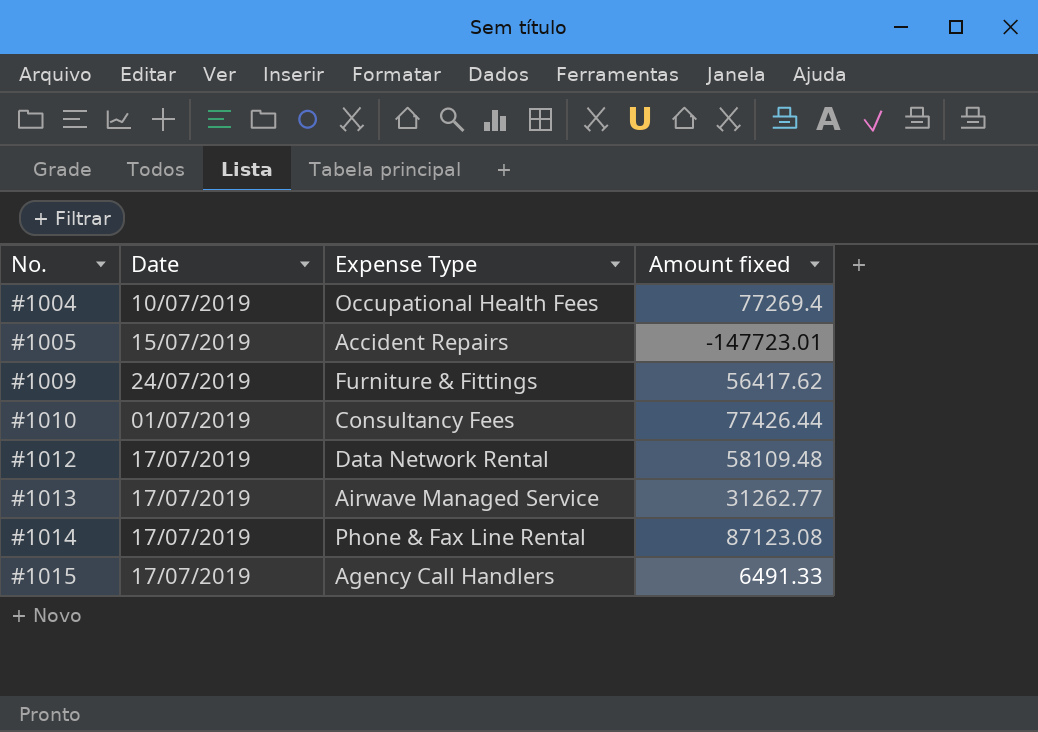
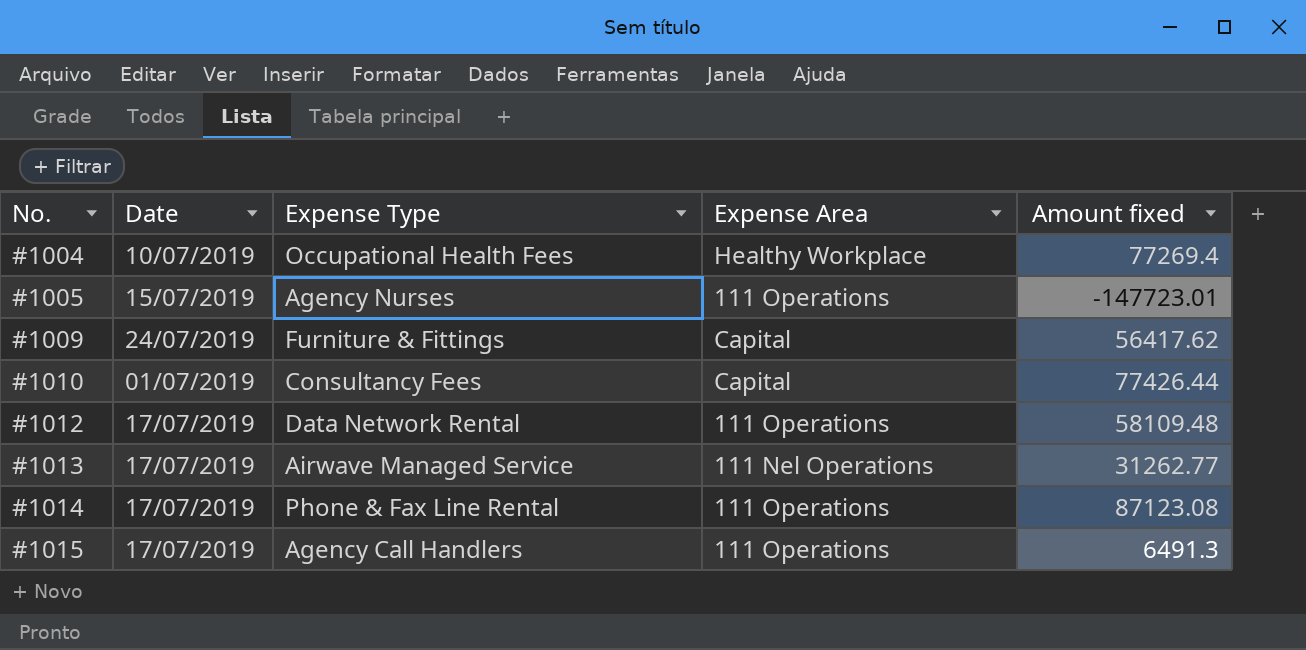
column Expense Area | position: none -> 4
#1005 | Expense Type: Accident Repairs -> Agency Nurses
#1015 | Amount fixed: 6491.33 -> 6491.3

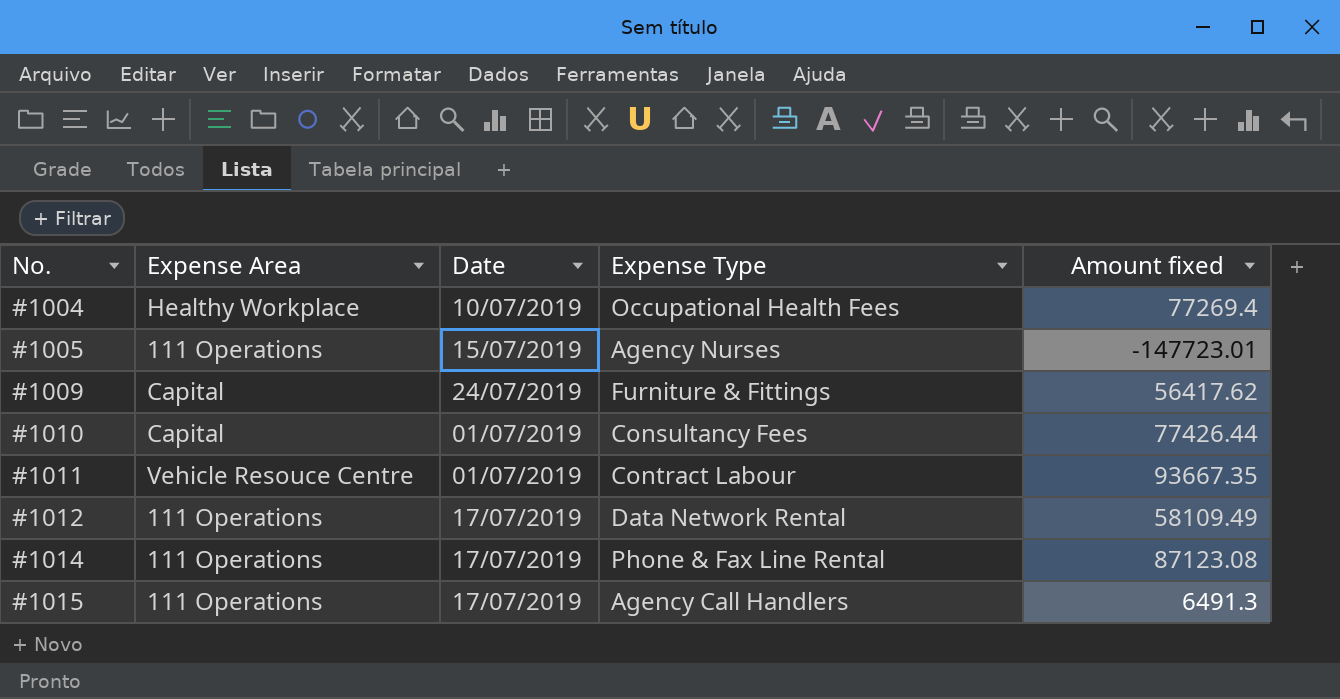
column Expense Area | position: 4 -> 2
row #1013: 17/07/2019 | Airwave Managed Service | 111 Nel Operations | 31262.77 -> none
row #1011: none -> Vehicle Resouce Centre | 01/07/2019 | Contract Labour | 93667.35
#1012 | Amount fixed: 58109.48 -> 58109.49

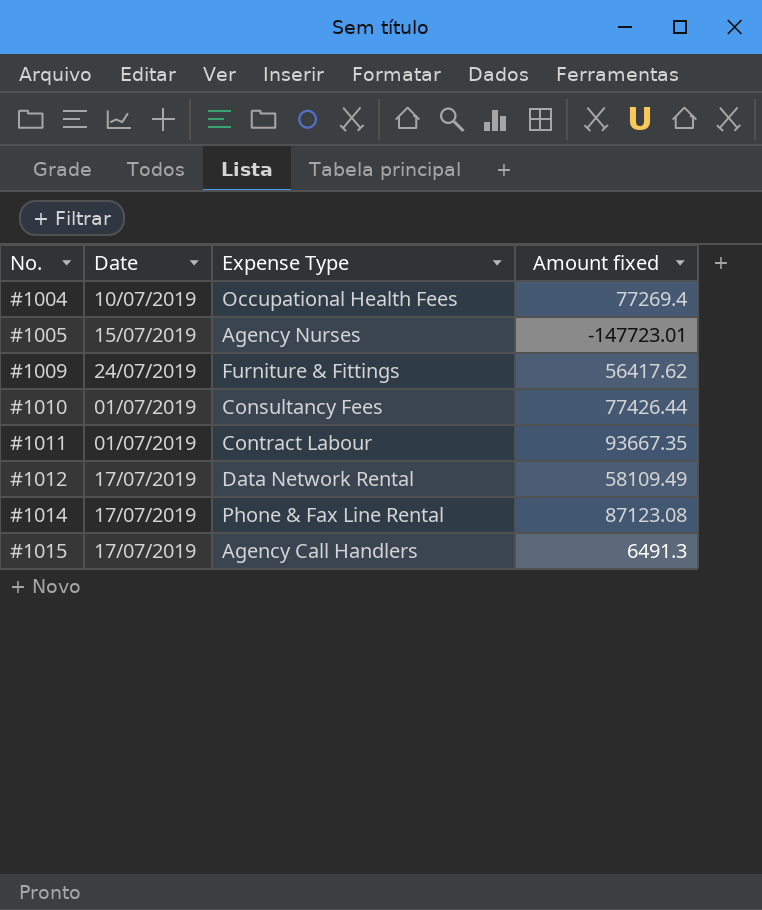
column Expense Area | position: 2 -> none

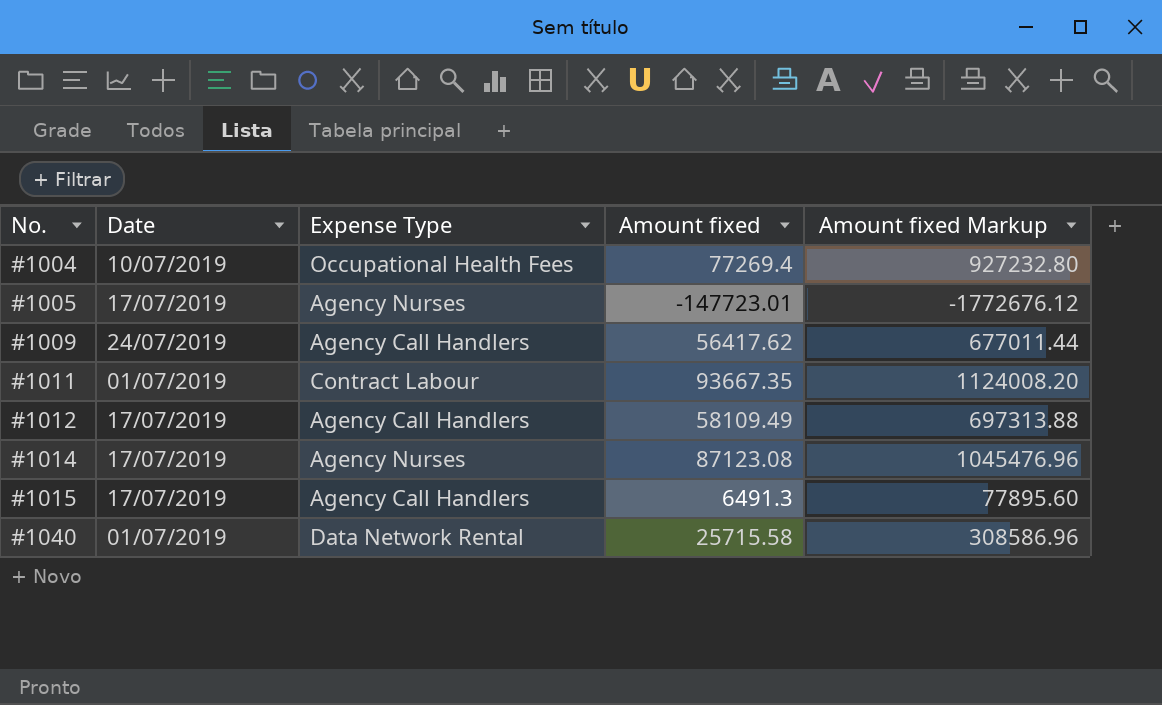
column Amount fixed Markup | formula: none -> [Amount fixed] * 12
row #1010: 01/07/2019 | Consultancy Fees | 77426.44 -> none
#1005 | Date: 15/07/2019 -> 17/07/2019
#1009 | Expense Type: Furniture & Fittings -> Agency Call Handlers
#1012 | Expense Type: Data Network Rental -> Agency Call Handlers
#1014 | Expense Type: Phone & Fax Line Rental -> Agency Nurses
row #1040: none -> 01/07/2019 | Data Network Rental | 25715.58 | 308586.96

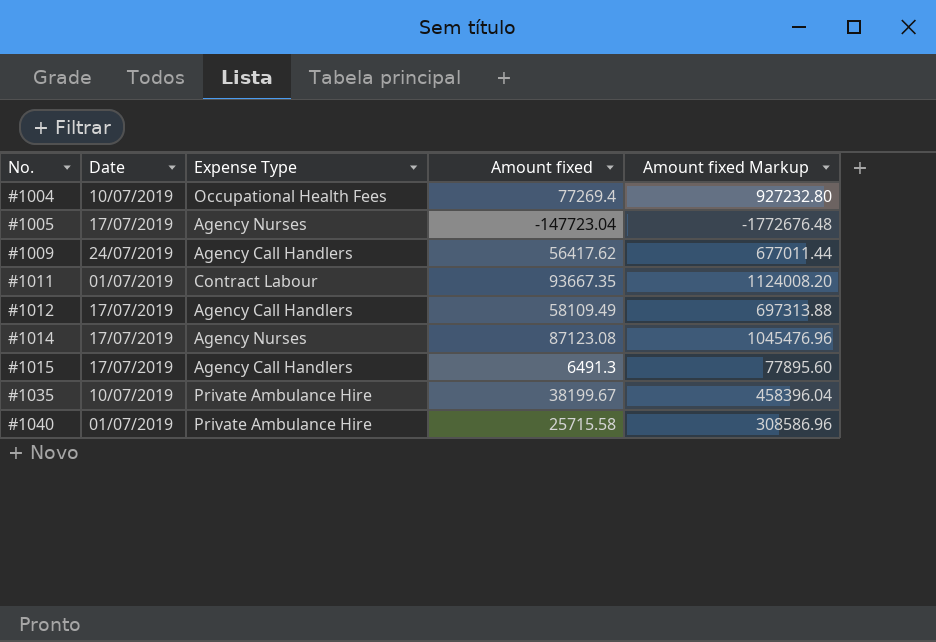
#1005 | Amount fixed: -147723.01 -> -147723.04
#1005 | Amount fixed Markup: -1772676.12 -> -1772676.48
row #1035: none -> 10/07/2019 | Private Ambulance Hire | 38199.67 | 458396.04
#1040 | Expense Type: Data Network Rental -> Private Ambulance Hire

